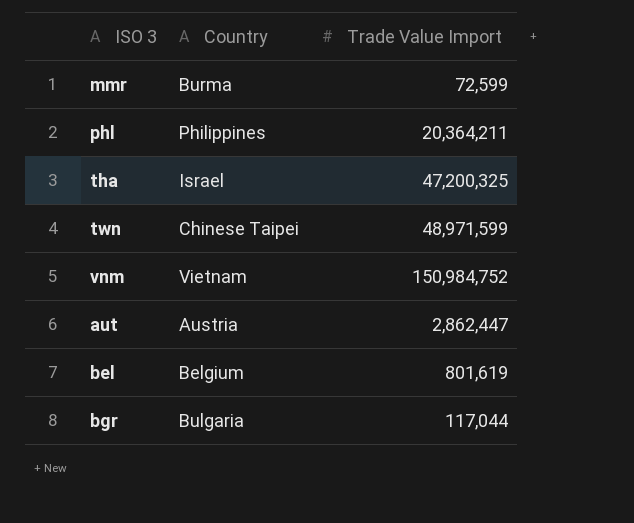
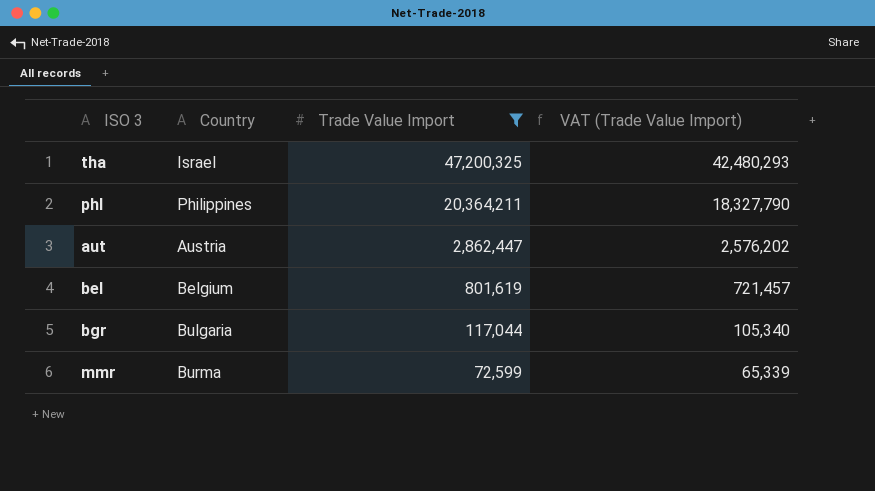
filter: none -> Trade Value Import <= 47,200,325
row order: none -> Trade Value Import descending
column VAT (Trade Value Import) | formula: none -> [Trade Value Import] * 0.9

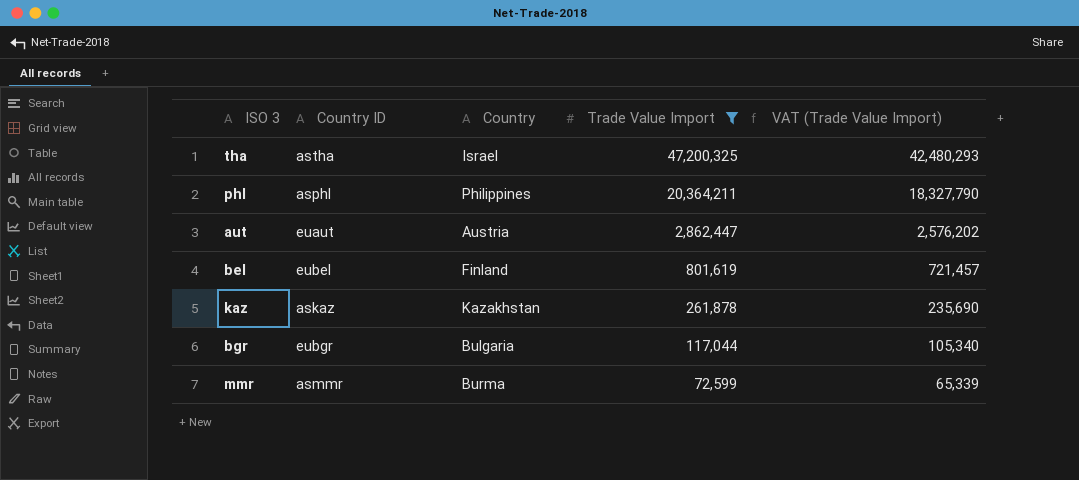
column Country ID | position: none -> 2
bel | Country: Belgium -> Finland
row kaz: none -> askaz | Kazakhstan | 261,878 | 235,690

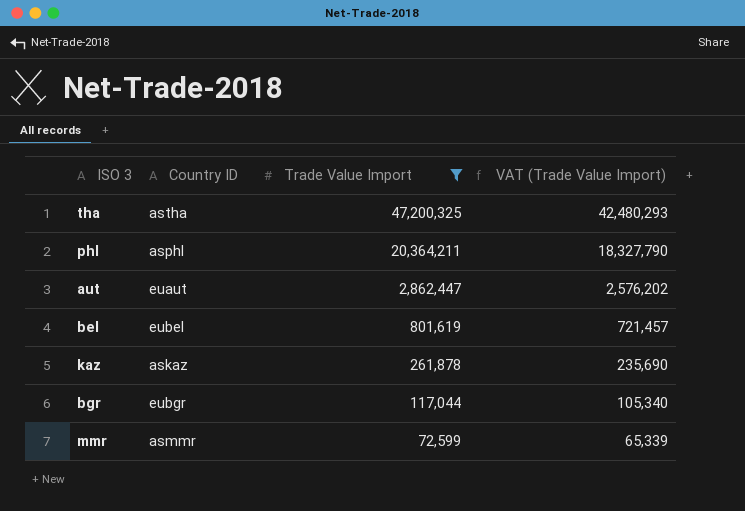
column Country | position: 3 -> none

